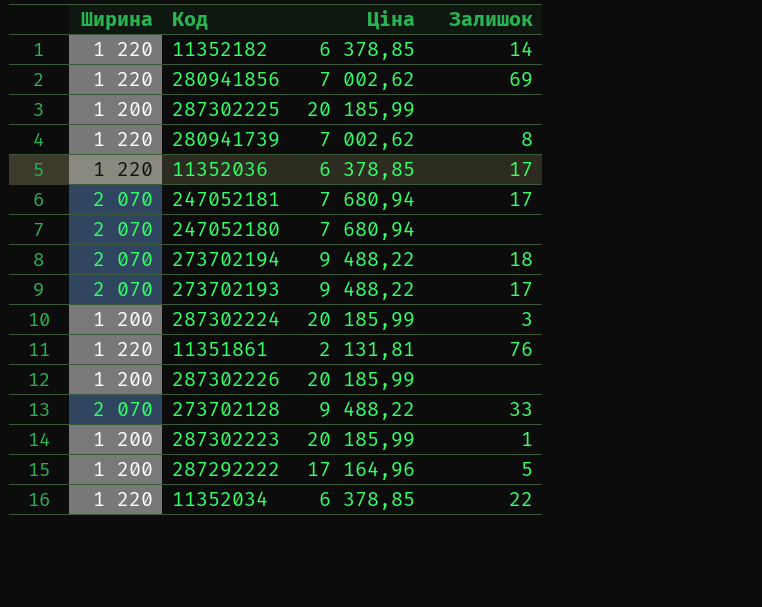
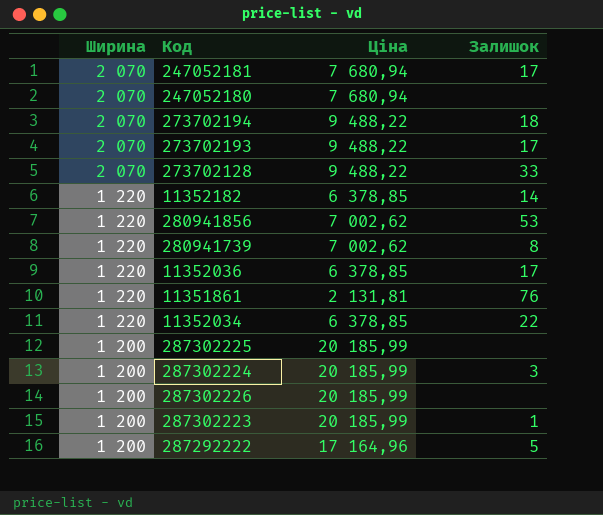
row order: none -> Ширина descending
280941856 | Залишок: 69 -> 53

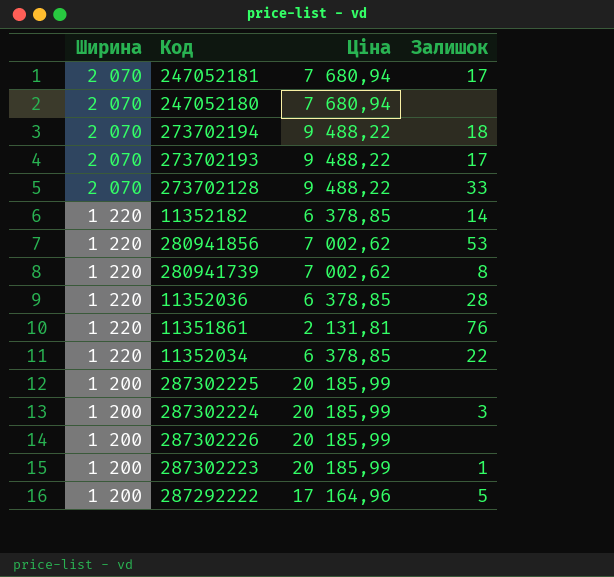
11352036 | Залишок: 17 -> 28

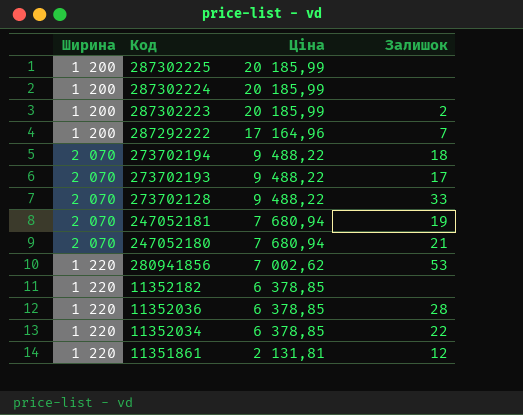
row order: Ширина descending -> Ціна descending
row 280941739: 1 220 | 7 002,62 | 8 -> none
row 287302226: 1 200 | 20 185,99 | none -> none
287302224 | Залишок: 3 -> none
287302223 | Залишок: 1 -> 2
287292222 | Залишок: 5 -> 7
247052181 | Залишок: 17 -> 19
247052180 | Залишок: none -> 21
11352182 | Залишок: 14 -> none
11351861 | Залишок: 76 -> 12

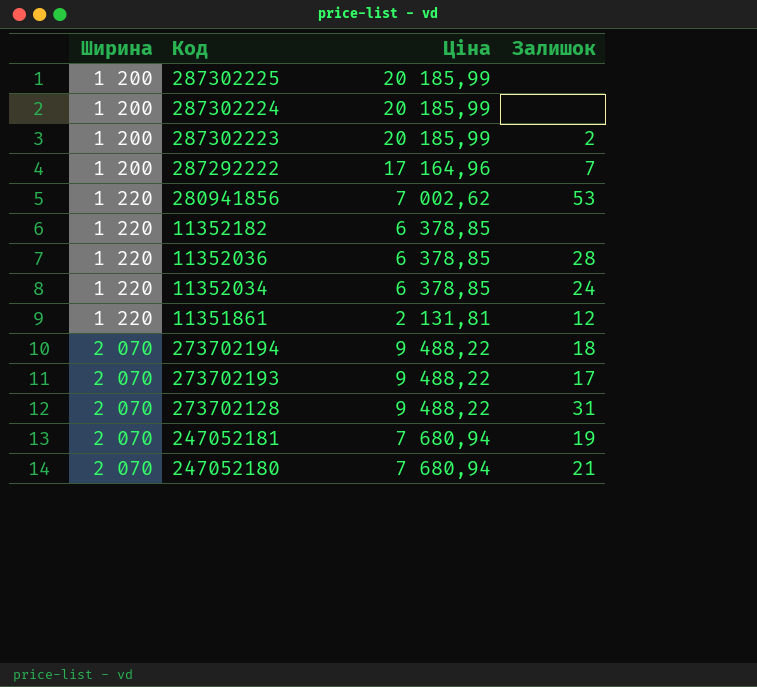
row order: Ціна descending -> Ширина ascending
11352034 | Залишок: 22 -> 24
273702128 | Залишок: 33 -> 31

